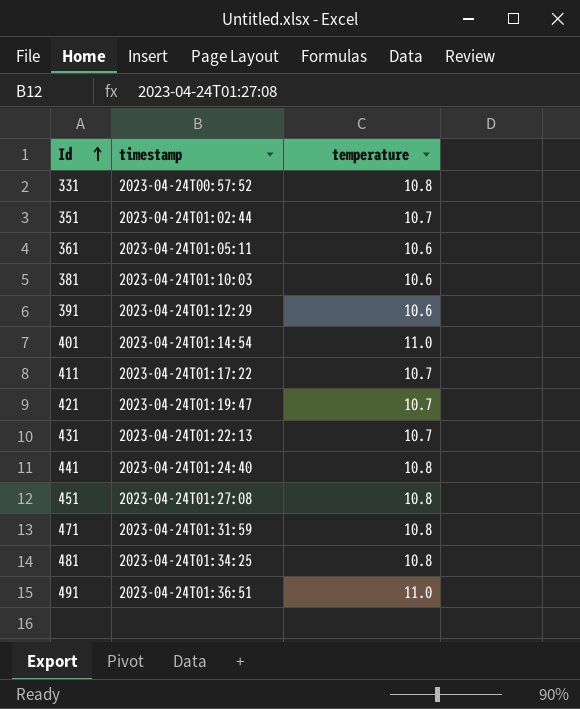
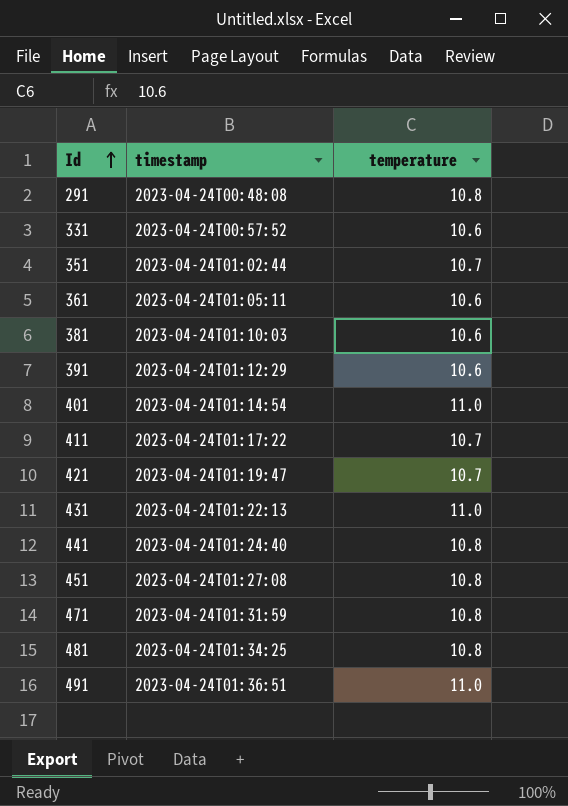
row 291: none -> 2023-04-24T00:48:08 | 10.8
331 | temperature: 10.8 -> 10.6
431 | temperature: 10.7 -> 11.0

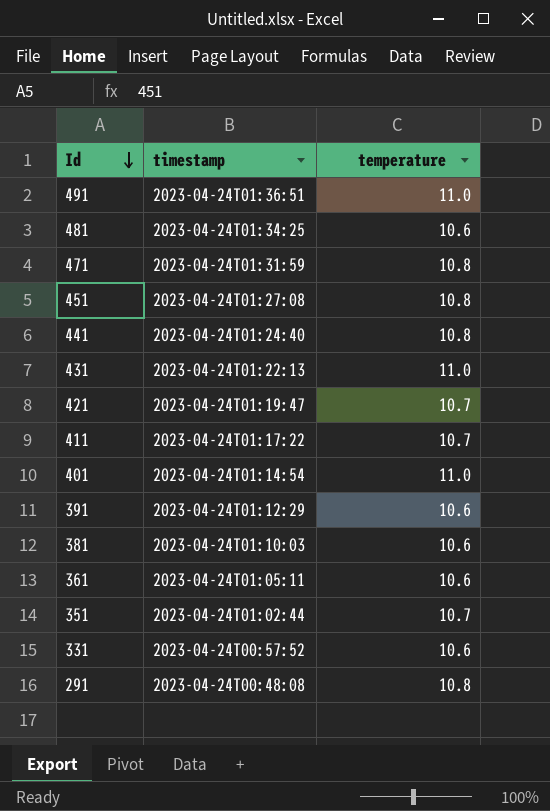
row order: Id ascending -> Id descending
481 | temperature: 10.8 -> 10.6

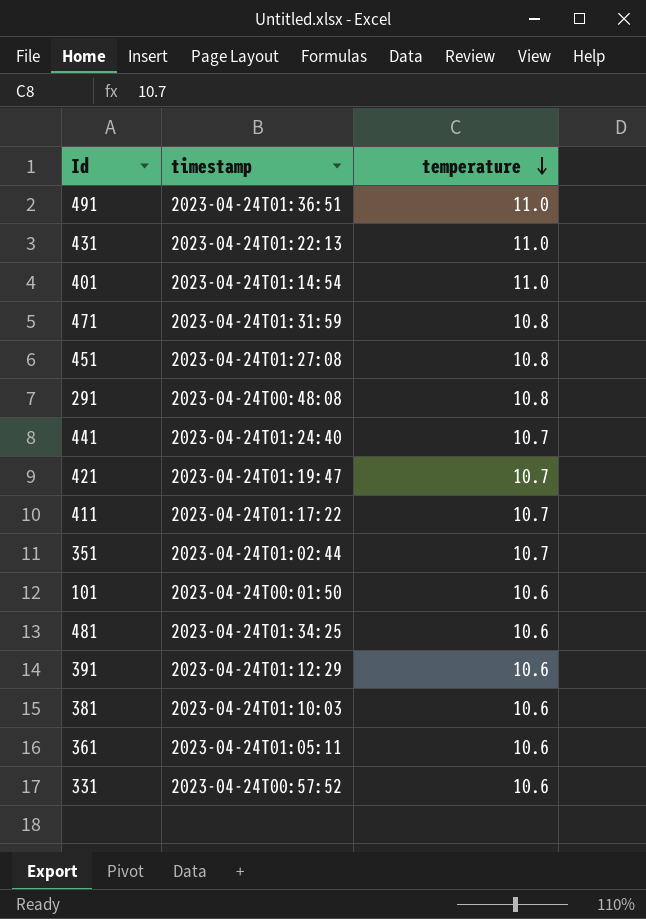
row order: Id descending -> temperature descending
441 | temperature: 10.8 -> 10.7
row 101: none -> 2023-04-24T00:01:50 | 10.6

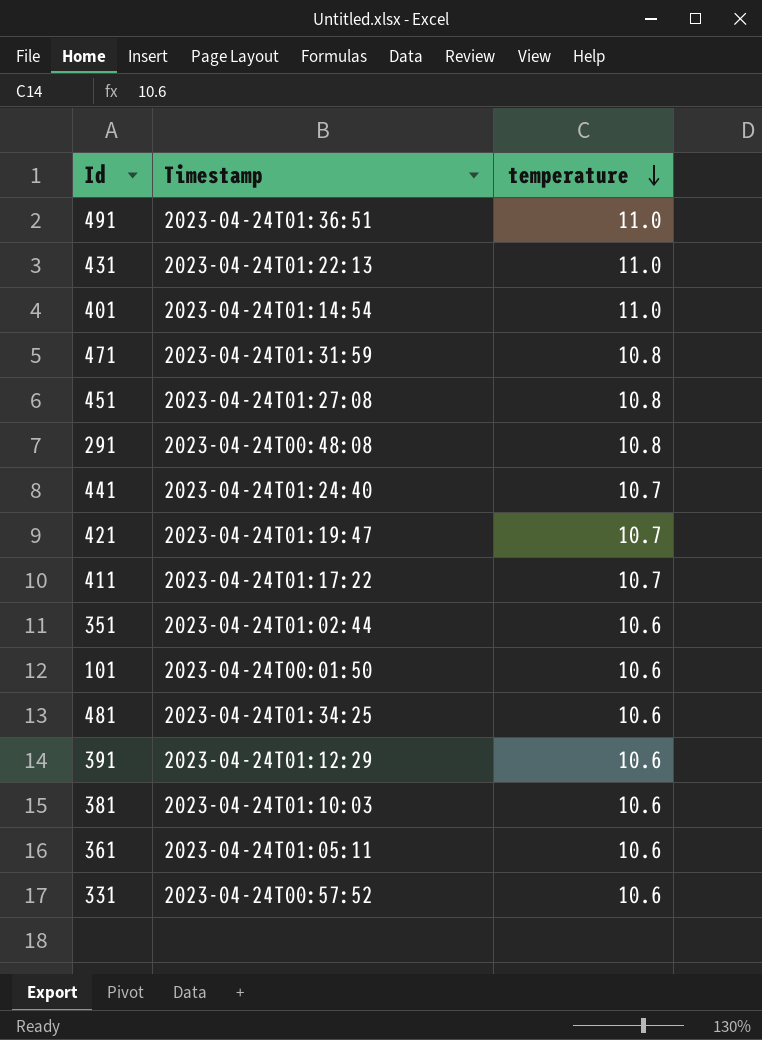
column name: timestamp -> Timestamp
351 | temperature: 10.7 -> 10.6

